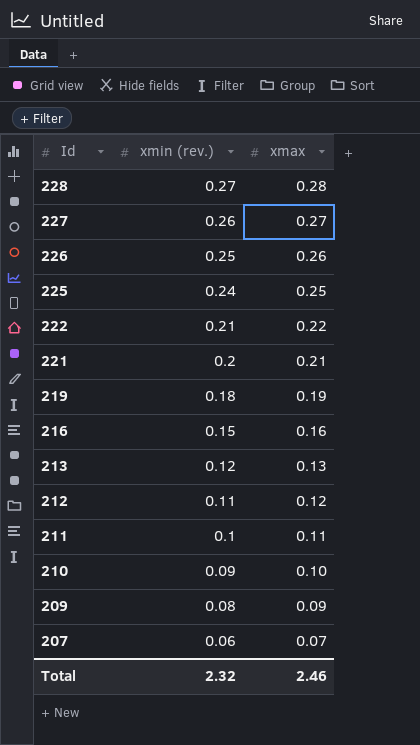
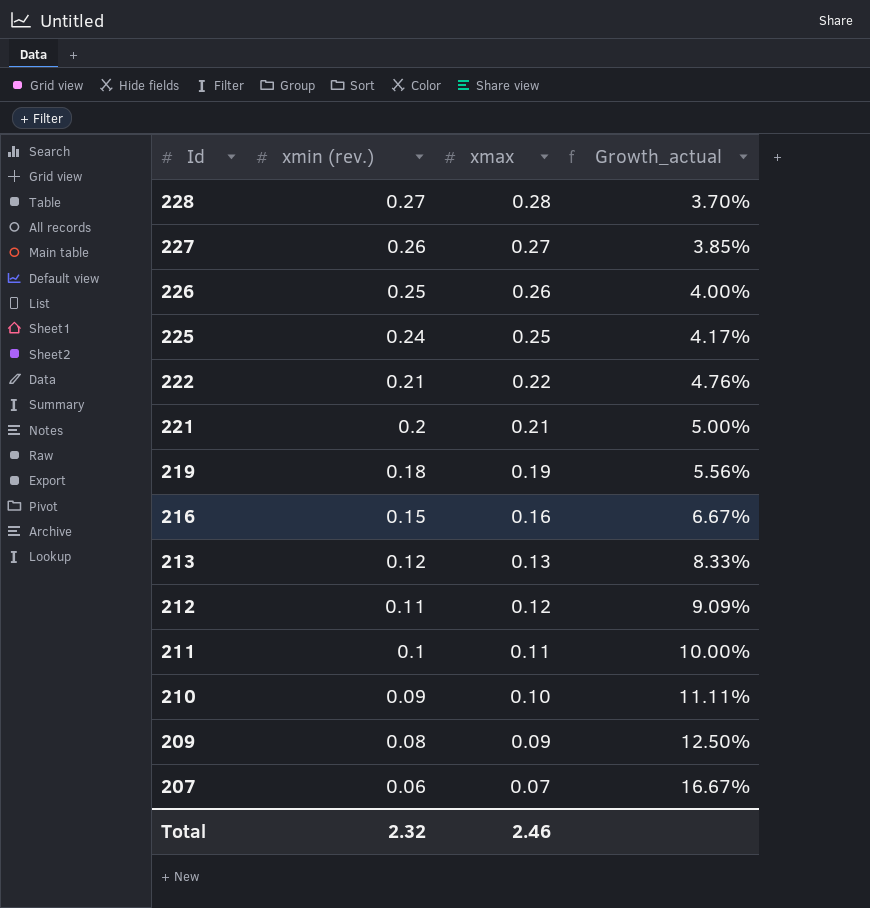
column Growth_actual | formula: none -> ([xmax] - [xmin (rev.)]) / [xmin (rev.)]

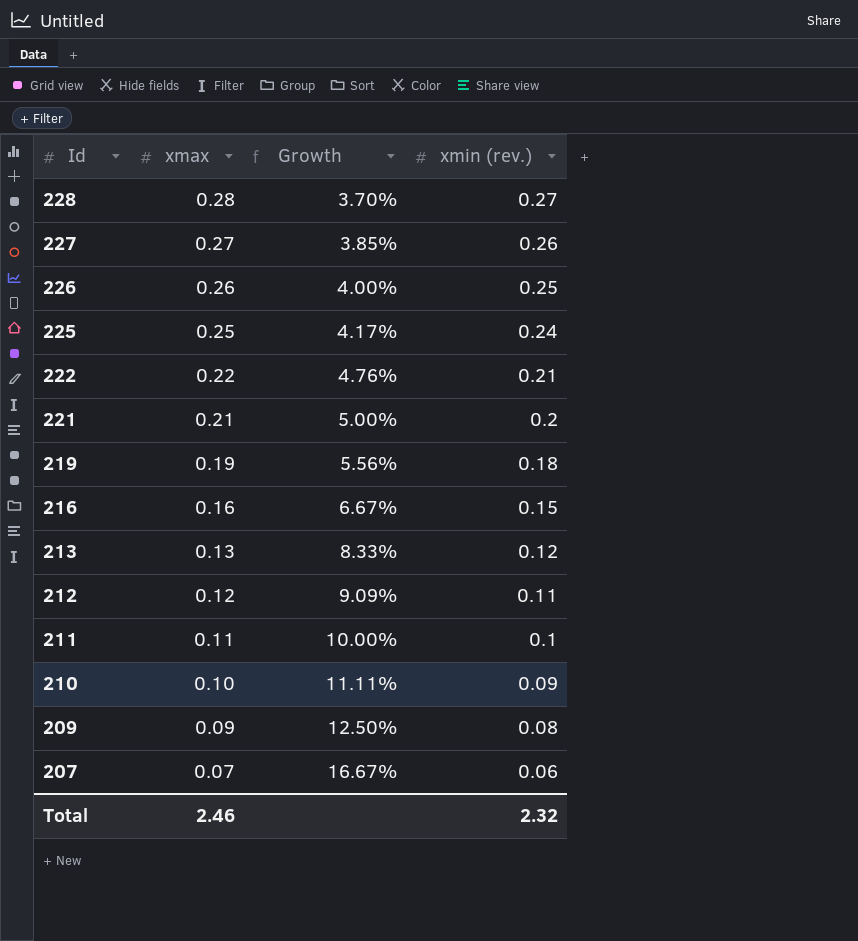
column name: Growth_actual -> Growth
column xmin (rev.) | position: 2 -> 4

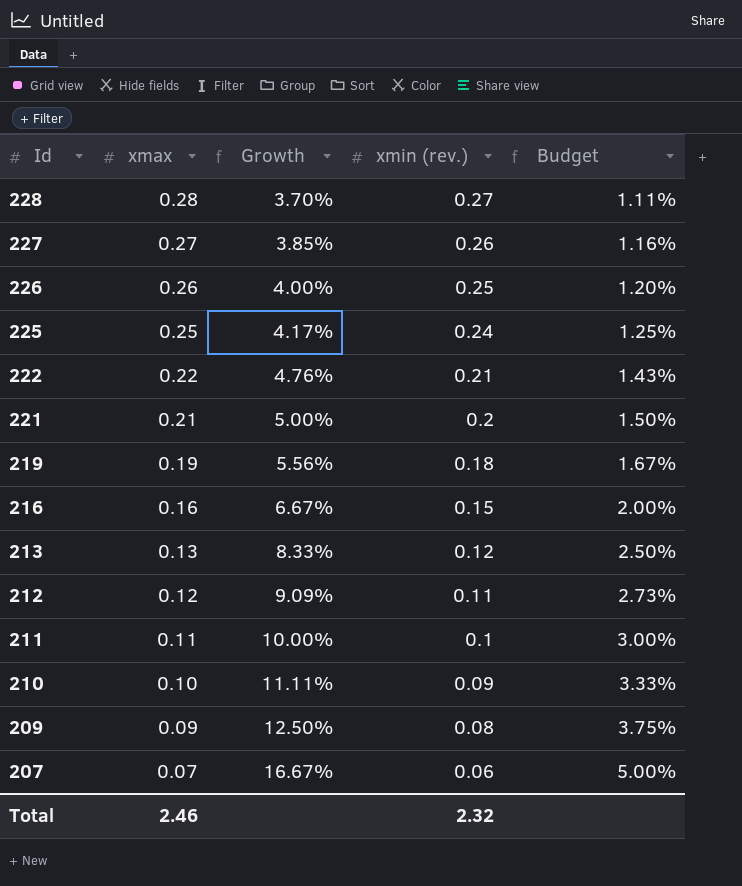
column Budget | formula: none -> [Growth] * 0.3

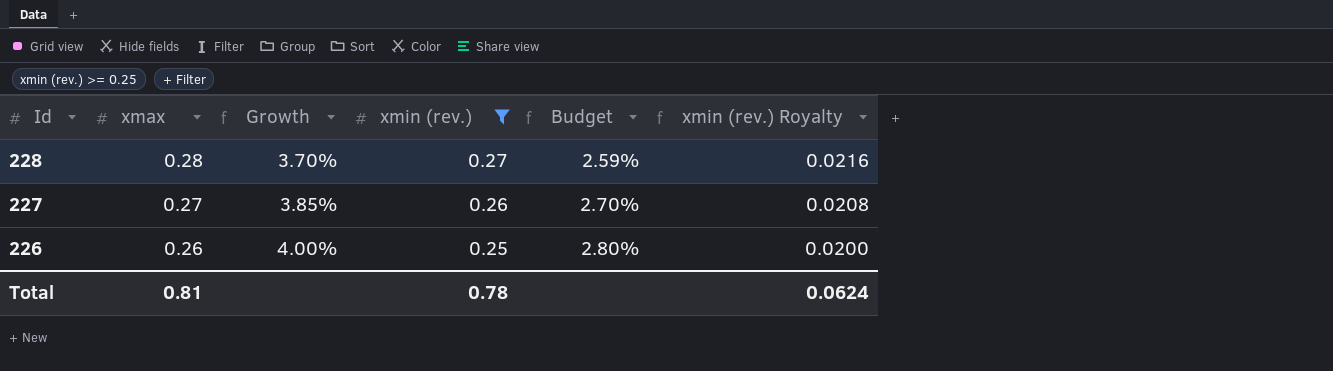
filter: none -> xmin (rev.) >= 0.25
column Budget | formula: [Growth] * 0.3 -> [Growth] * 0.7
column xmin (rev.) Royalty | formula: none -> [xmin (rev.)] * 0.08
Total | xmax: 2.46 -> 0.81
Total | xmin (rev.): 2.32 -> 0.78

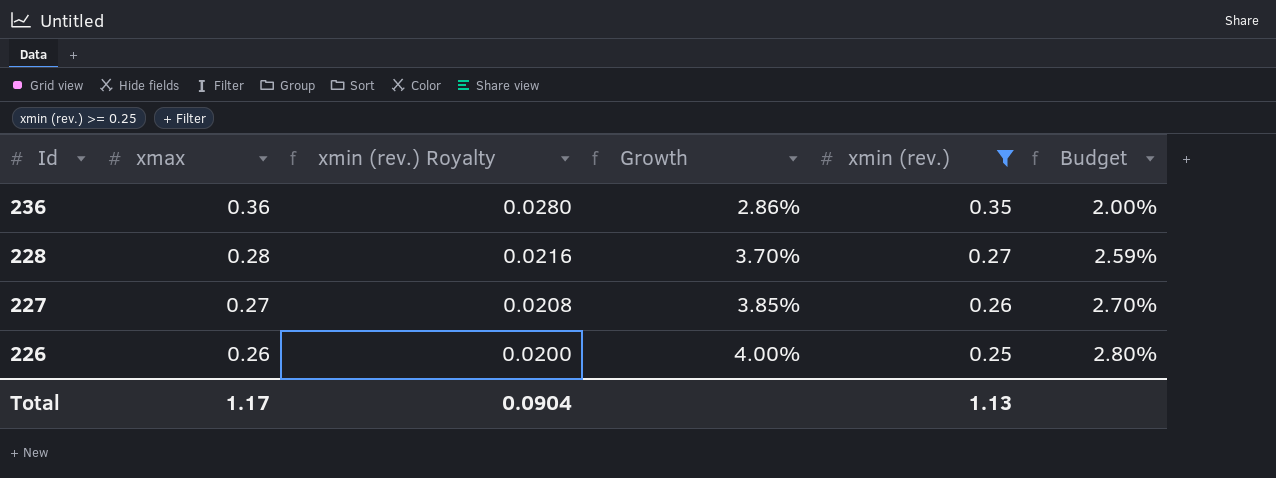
column xmin (rev.) Royalty | position: 6 -> 3
row 236: none -> 0.36 | 0.0280 | 2.86% | 0.35 | 2.00%
Total | xmax: 0.81 -> 1.17
Total | xmin (rev.) Royalty: 0.0624 -> 0.0904
Total | xmin (rev.): 0.78 -> 1.13

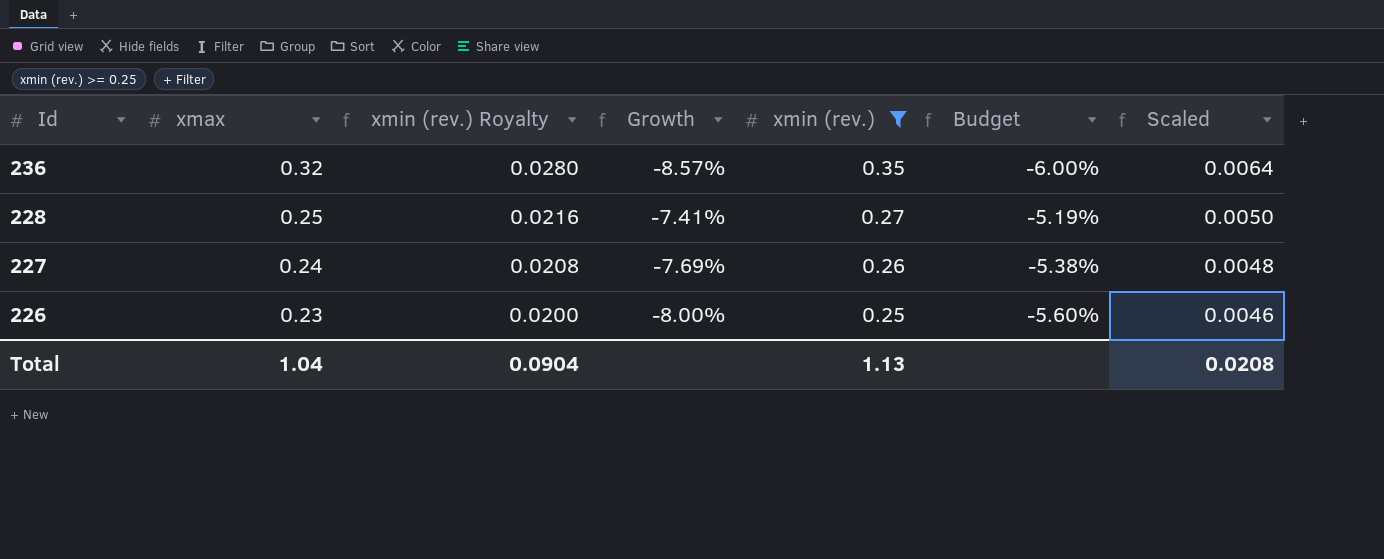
column Scaled | formula: none -> [xmax] * 0.02
236 | xmax: 0.36 -> 0.32
236 | Growth: 2.86% -> -8.57%
236 | Budget: 2.00% -> -6.00%
228 | xmax: 0.28 -> 0.25
228 | Growth: 3.70% -> -7.41%
228 | Budget: 2.59% -> -5.19%
227 | xmax: 0.27 -> 0.24
227 | Growth: 3.85% -> -7.69%
227 | Budget: 2.70% -> -5.38%
226 | xmax: 0.26 -> 0.23
226 | Growth: 4.00% -> -8.00%
226 | Budget: 2.80% -> -5.60%
Total | xmax: 1.17 -> 1.04

